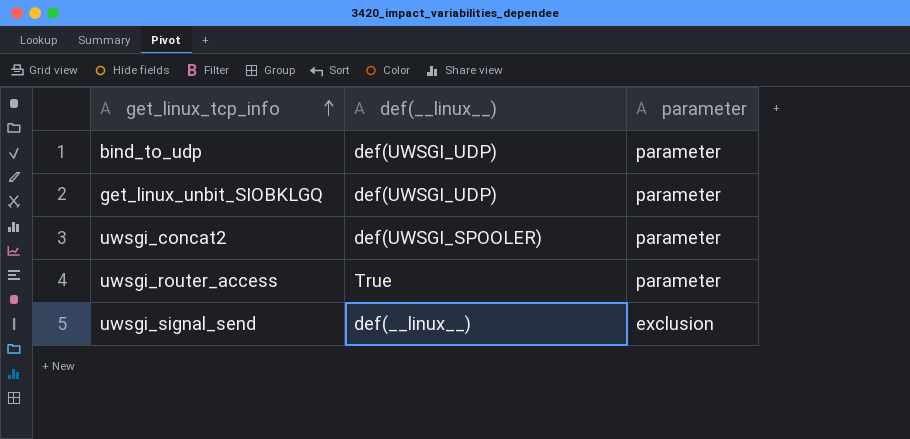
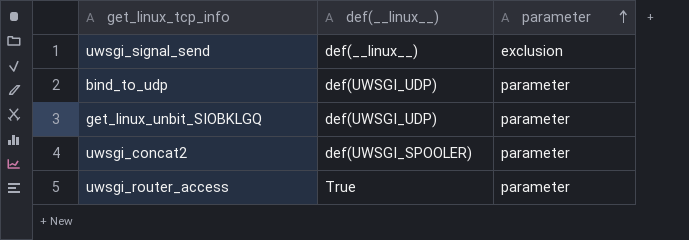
row order: get_linux_tcp_info ascending -> parameter ascending

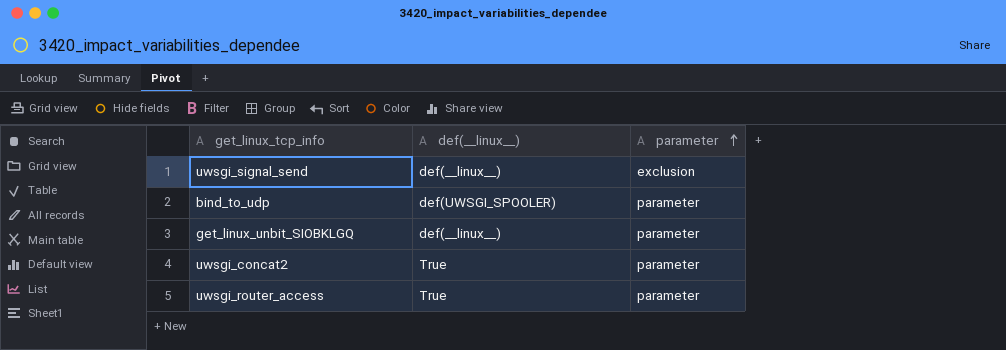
bind_to_udp | def(__linux__): def(UWSGI_UDP) -> def(UWSGI_SPOOLER)
get_linux_unbit_SIOBKLGQ | def(__linux__): def(UWSGI_UDP) -> def(__linux__)
uwsgi_concat2 | def(__linux__): def(UWSGI_SPOOLER) -> True

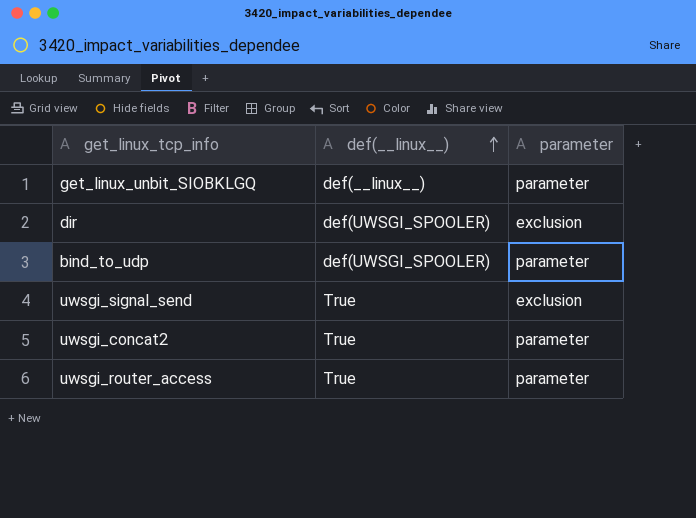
row order: parameter ascending -> def(__linux__) ascending
row dir: none -> def(UWSGI_SPOOLER) | exclusion
uwsgi_signal_send | def(__linux__): def(__linux__) -> True

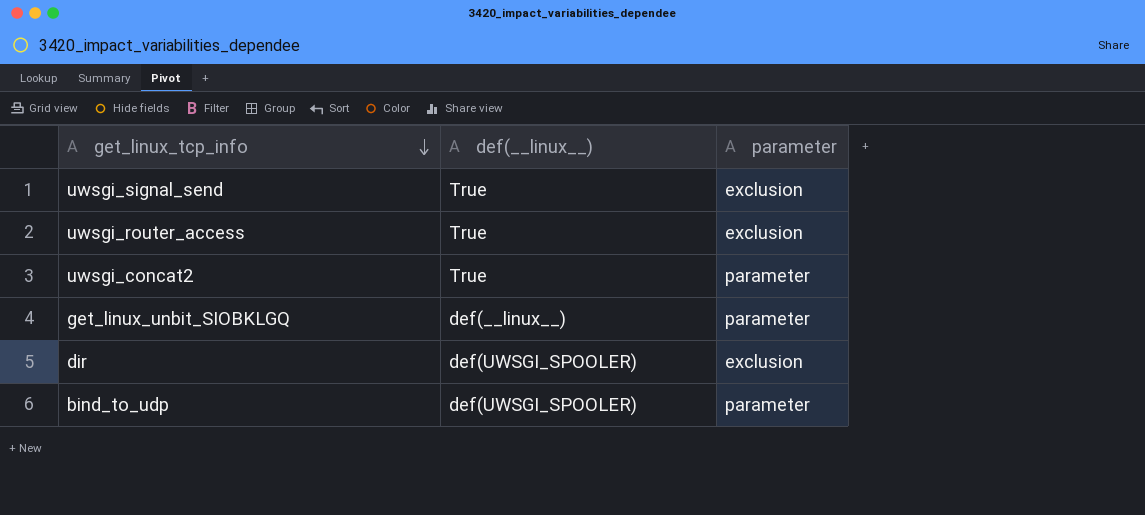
row order: def(__linux__) ascending -> get_linux_tcp_info descending
uwsgi_router_access | parameter: parameter -> exclusion

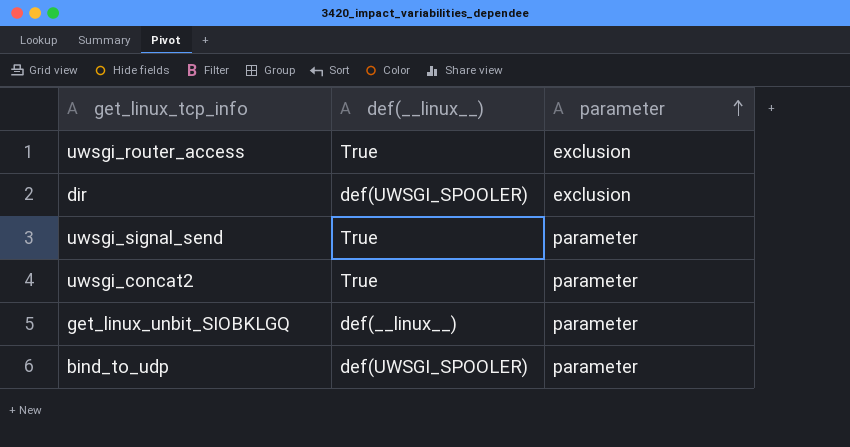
row order: get_linux_tcp_info descending -> parameter ascending
uwsgi_signal_send | parameter: exclusion -> parameter

